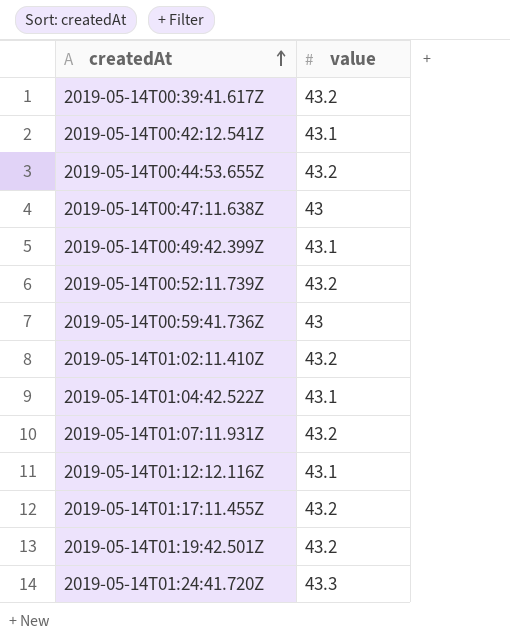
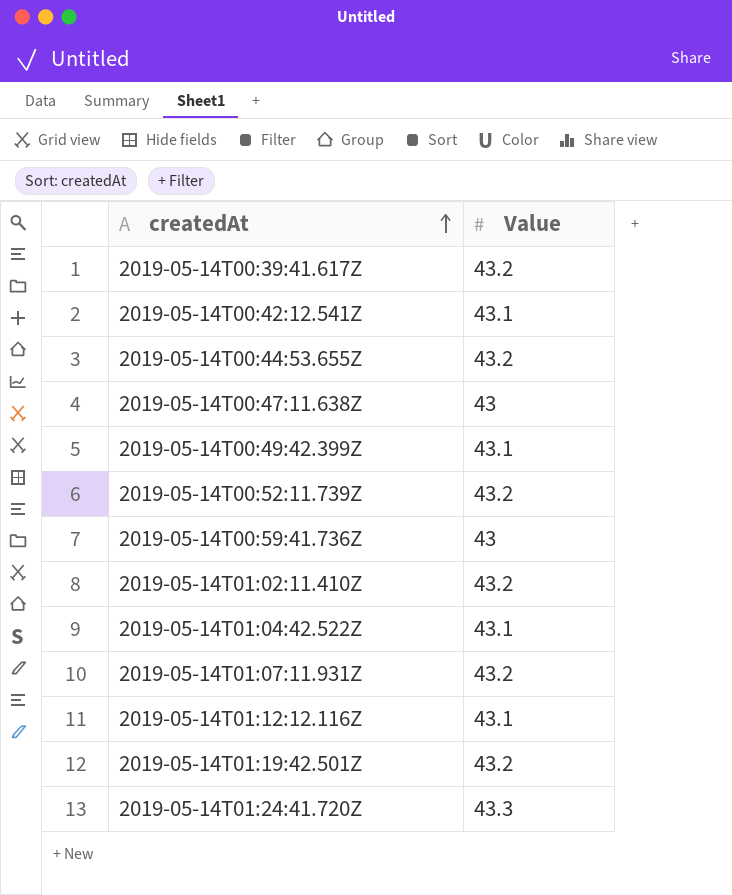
column name: value -> Value
row 2019-05-14T01:17:11.455Z: 43.2 -> none

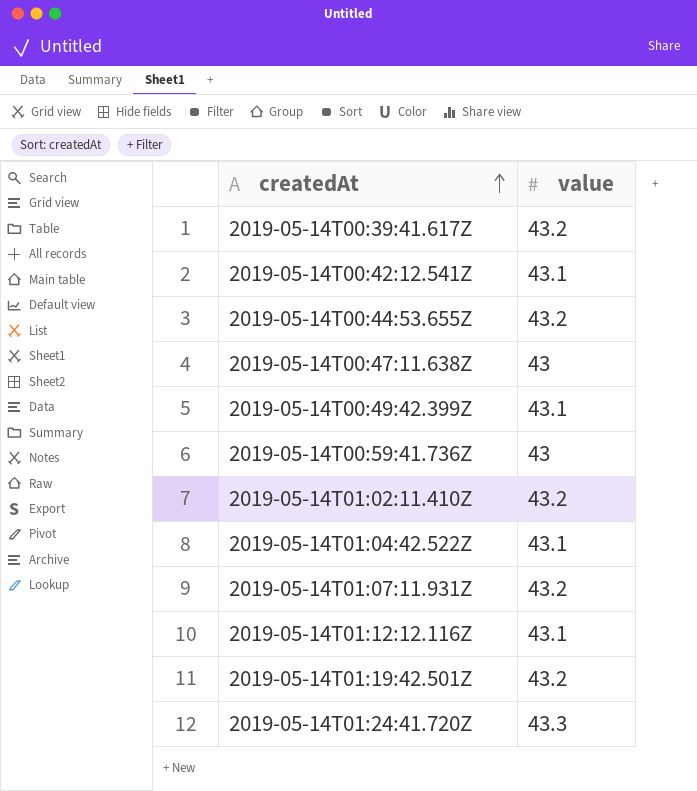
column name: Value -> value
row 2019-05-14T00:52:11.739Z: 43.2 -> none

